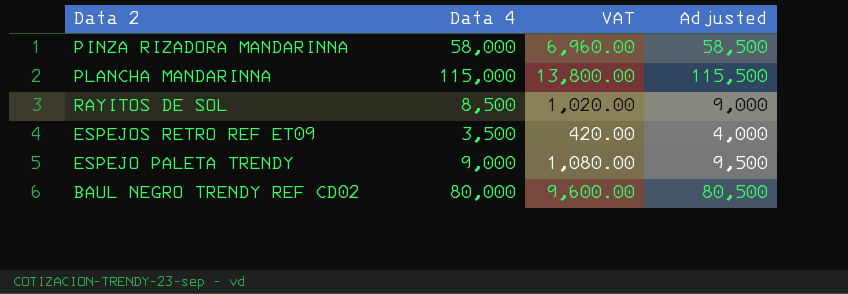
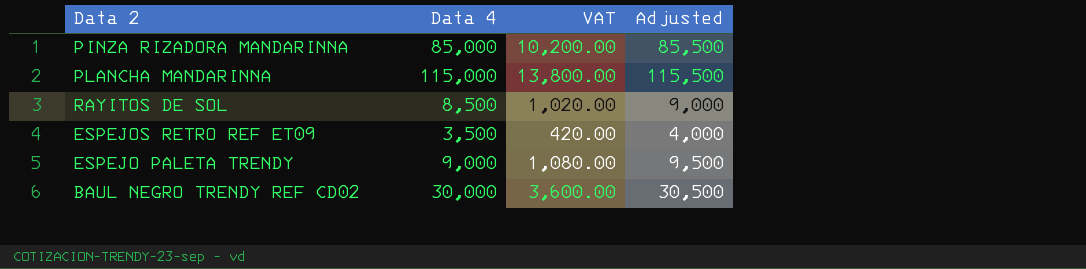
PINZA RIZADORA MANDARINNA | Data 4: 58,000 -> 85,000
PINZA RIZADORA MANDARINNA | VAT: 6,960.00 -> 10,200.00
PINZA RIZADORA MANDARINNA | Adjusted: 58,500 -> 85,500
BAUL NEGRO TRENDY REF CD02 | Data 4: 80,000 -> 30,000
BAUL NEGRO TRENDY REF CD02 | VAT: 9,600.00 -> 3,600.00
BAUL NEGRO TRENDY REF CD02 | Adjusted: 80,500 -> 30,500

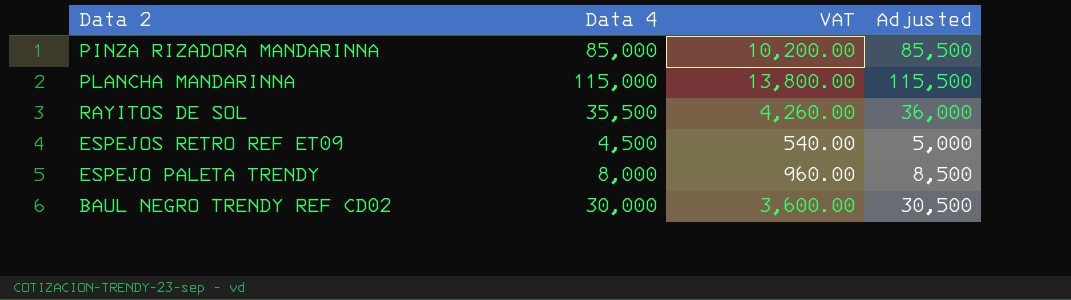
RAYITOS DE SOL | Data 4: 8,500 -> 35,500
RAYITOS DE SOL | VAT: 1,020.00 -> 4,260.00
RAYITOS DE SOL | Adjusted: 9,000 -> 36,000
ESPEJOS RETRO REF ET09 | Data 4: 3,500 -> 4,500
ESPEJOS RETRO REF ET09 | VAT: 420.00 -> 540.00
ESPEJOS RETRO REF ET09 | Adjusted: 4,000 -> 5,000
ESPEJO PALETA TRENDY | Data 4: 9,000 -> 8,000
ESPEJO PALETA TRENDY | VAT: 1,080.00 -> 960.00
ESPEJO PALETA TRENDY | Adjusted: 9,500 -> 8,500

